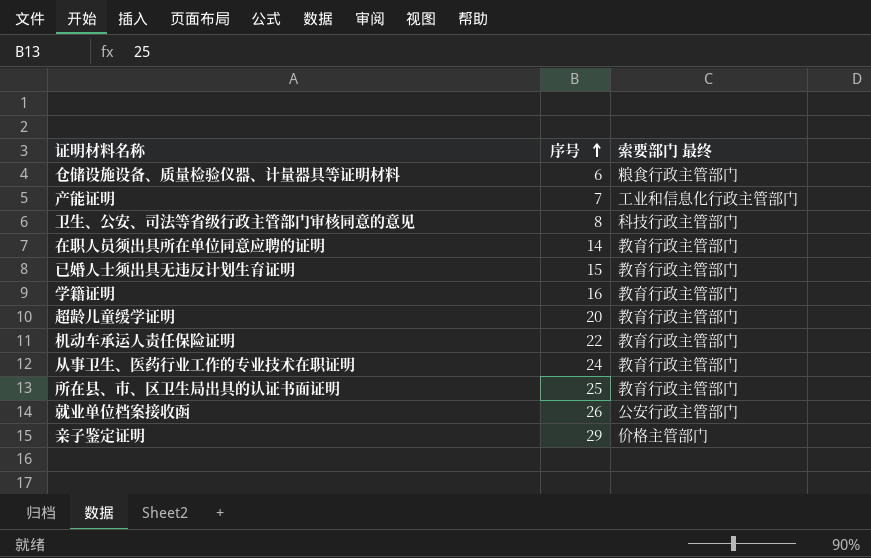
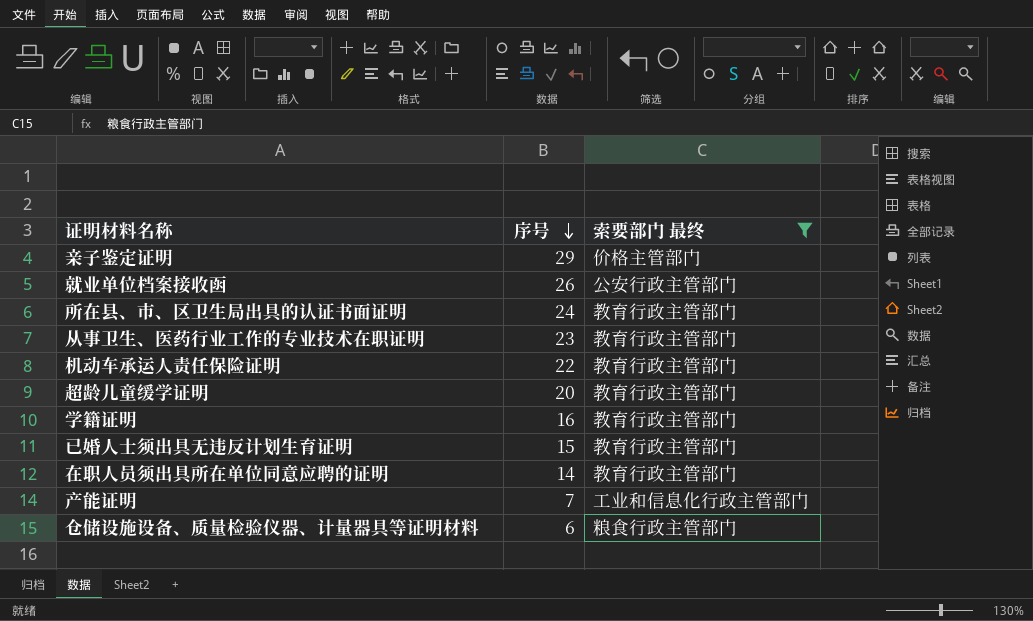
filter: none -> 索要部门 最终 != 科技行政主管部门
row order: 序号 ascending -> 序号 descending
所在县、市、区卫生局出具的认证书面证明 | 序号: 25 -> 24
从事卫生、医药行业工作的专业技术在职证明 | 序号: 24 -> 23

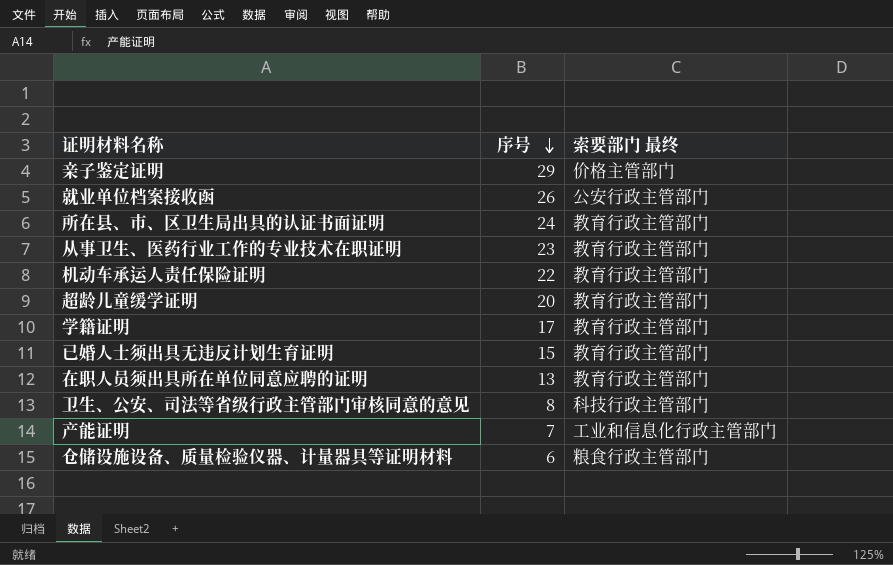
filter: 索要部门 最终 != 科技行政主管部门 -> none
学籍证明 | 序号: 16 -> 17
在职人员须出具所在单位同意应聘的证明 | 序号: 14 -> 13

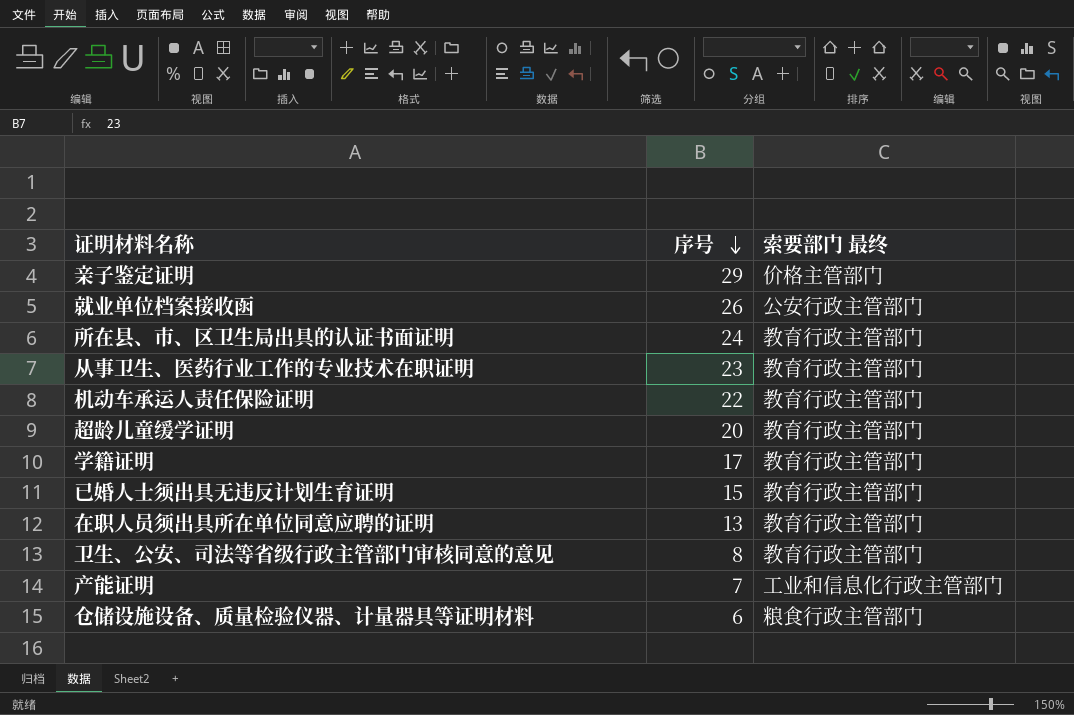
卫生、公安、司法等省级行政主管部门审核同意的意见 | 索要部门 最终: 科技行政主管部门 -> 教育行政主管部门

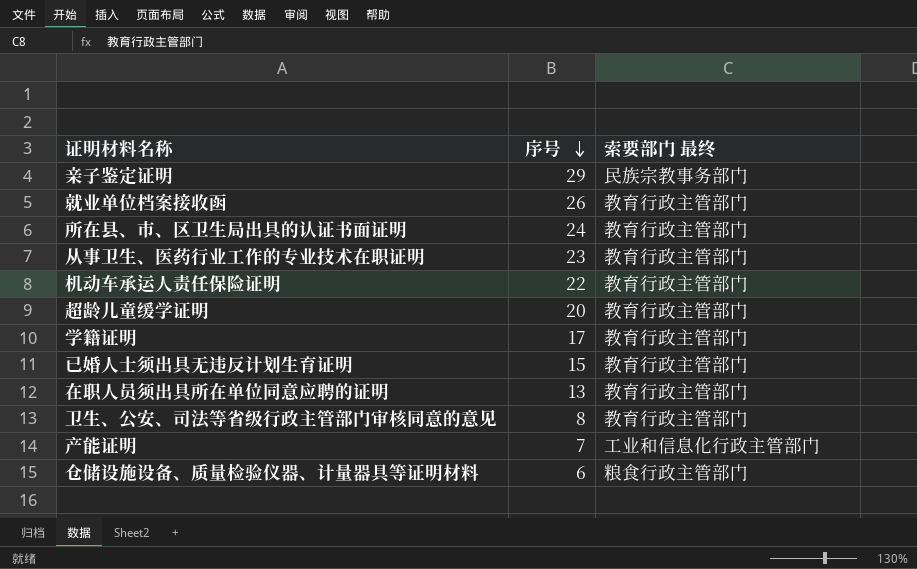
亲子鉴定证明 | 索要部门 最终: 价格主管部门 -> 民族宗教事务部门
就业单位档案接收函 | 索要部门 最终: 公安行政主管部门 -> 教育行政主管部门

